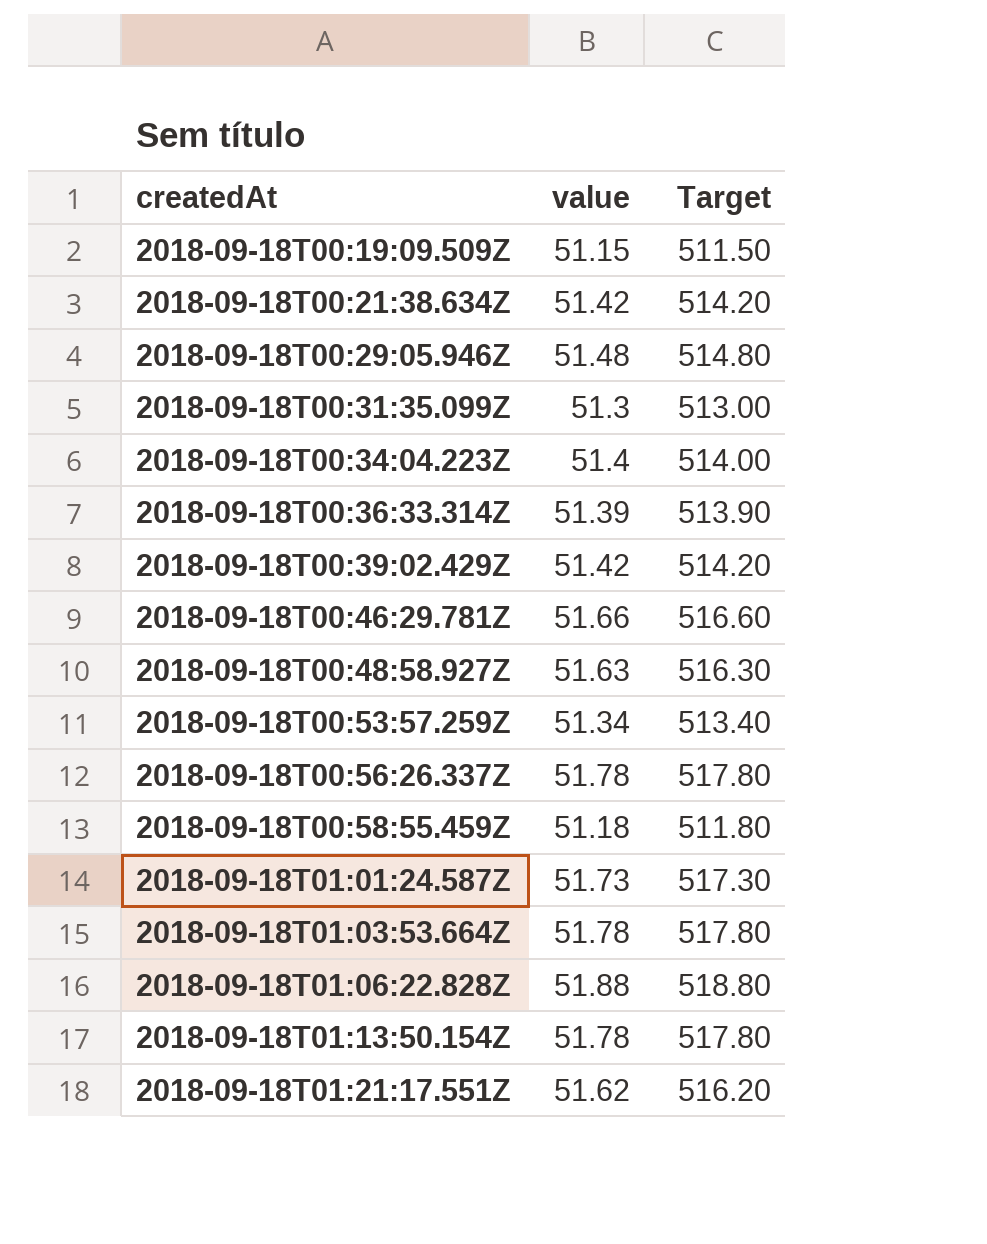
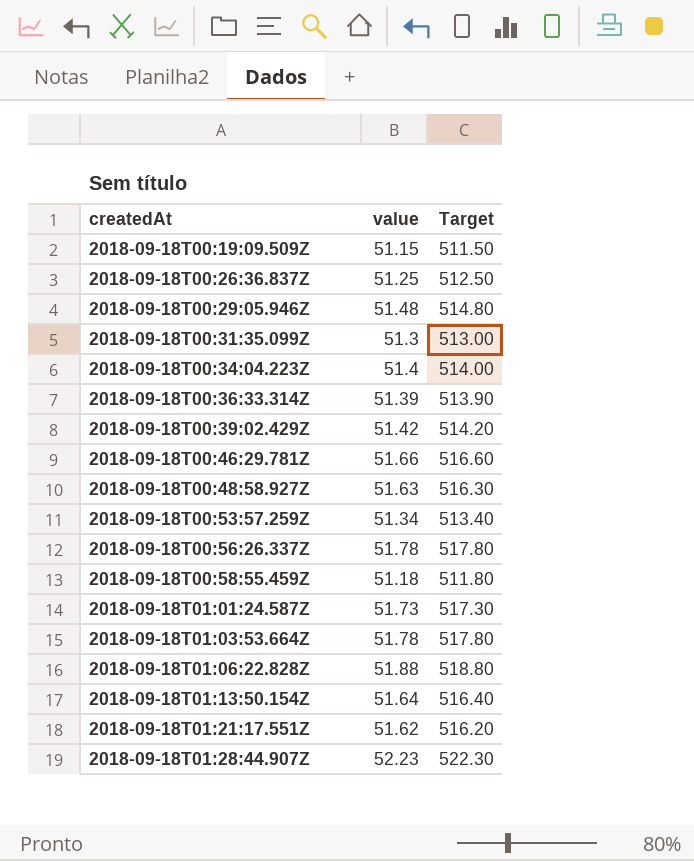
row 2018-09-18T00:21:38.634Z: 51.42 | 514.20 -> none
row 2018-09-18T00:26:36.837Z: none -> 51.25 | 512.50
2018-09-18T01:13:50.154Z | value: 51.78 -> 51.64
2018-09-18T01:13:50.154Z | Target: 517.80 -> 516.40
row 2018-09-18T01:28:44.907Z: none -> 52.23 | 522.30

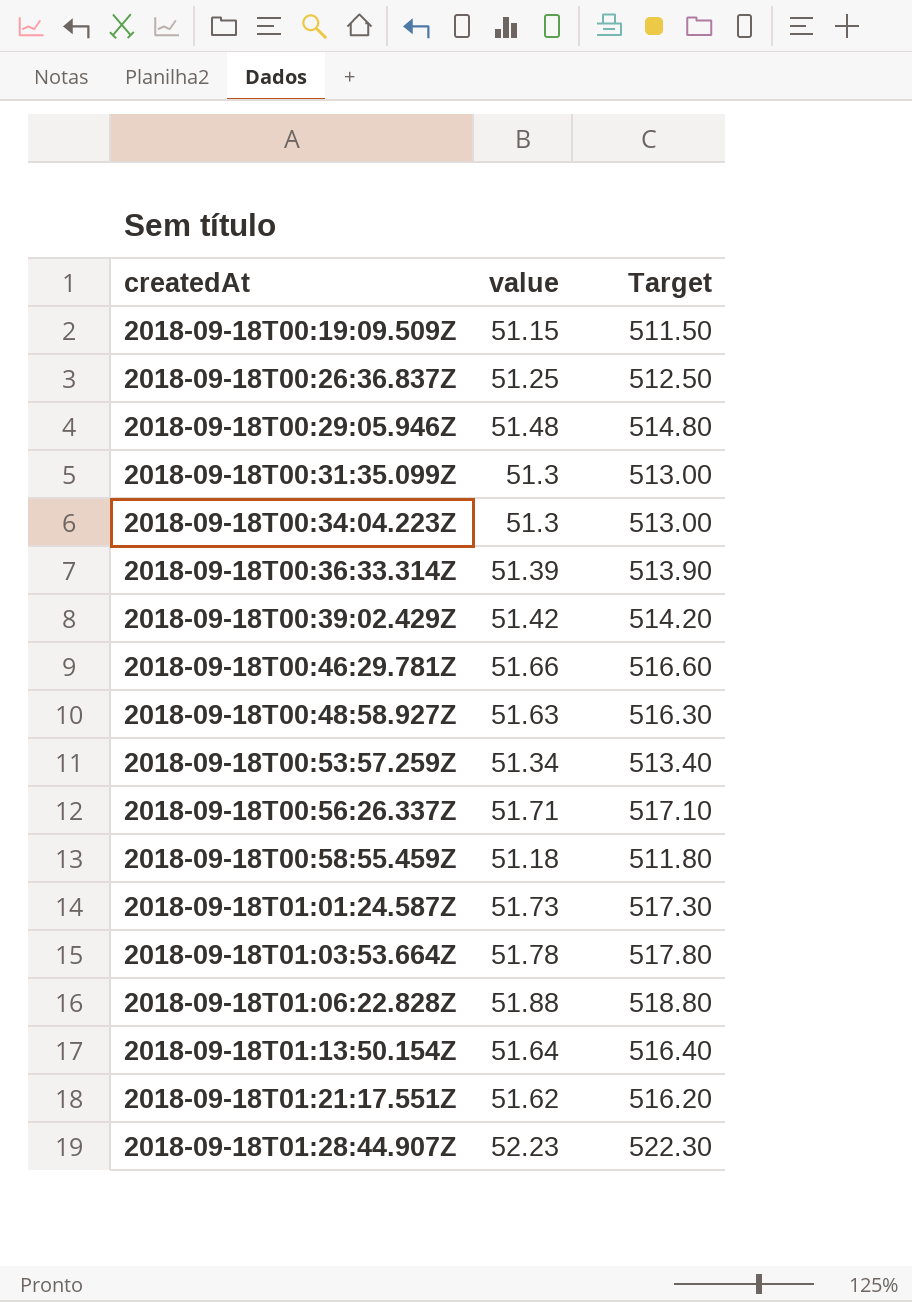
2018-09-18T00:34:04.223Z | value: 51.4 -> 51.3
2018-09-18T00:34:04.223Z | Target: 514.00 -> 513.00
2018-09-18T00:56:26.337Z | value: 51.78 -> 51.71
2018-09-18T00:56:26.337Z | Target: 517.80 -> 517.10

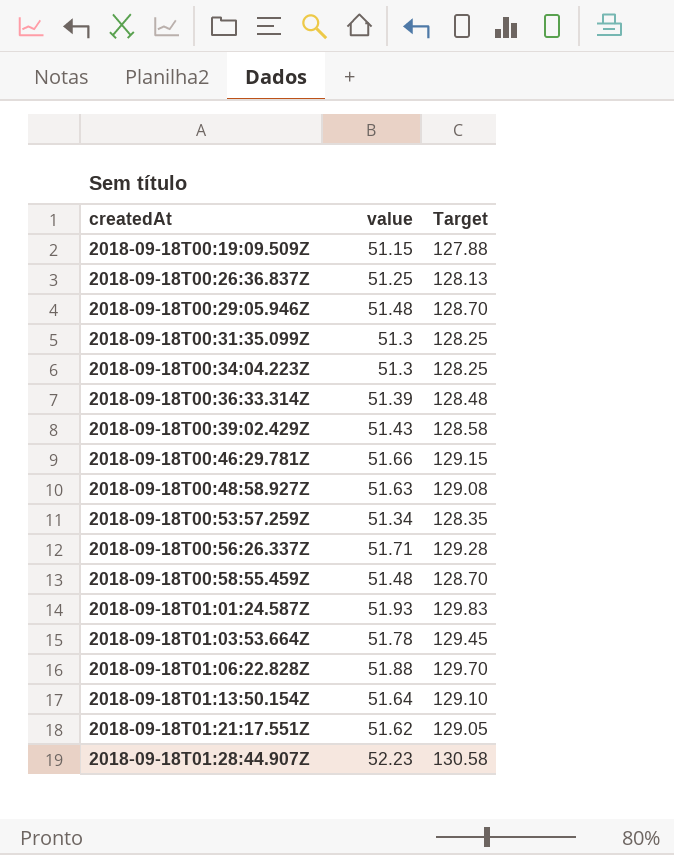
column Target | formula: [value] * 10 -> [value] * 2.5
2018-09-18T00:39:02.429Z | value: 51.42 -> 51.43
2018-09-18T00:58:55.459Z | value: 51.18 -> 51.48
2018-09-18T01:01:24.587Z | value: 51.73 -> 51.93

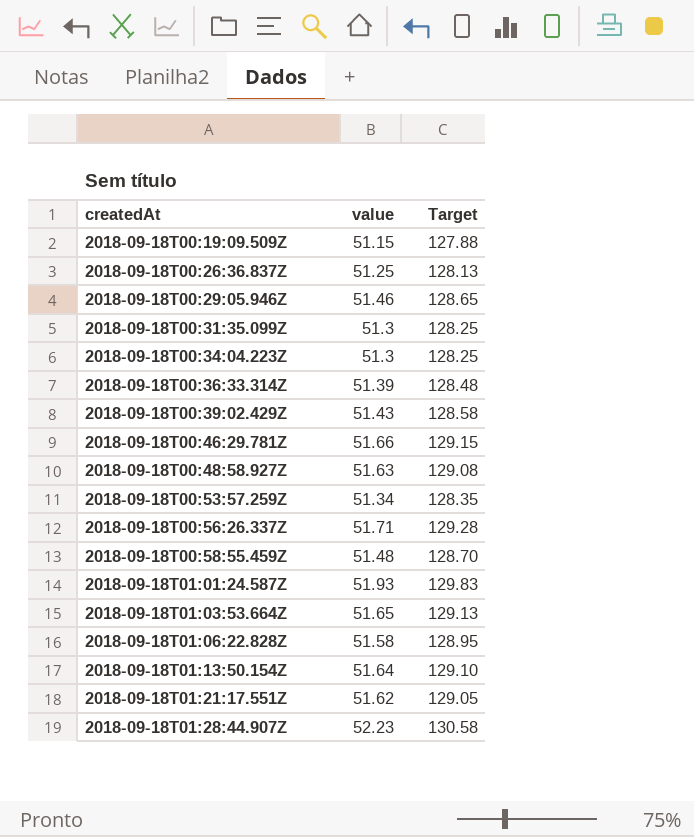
2018-09-18T00:29:05.946Z | value: 51.48 -> 51.46
2018-09-18T00:29:05.946Z | Target: 128.70 -> 128.65
2018-09-18T01:03:53.664Z | value: 51.78 -> 51.65
2018-09-18T01:03:53.664Z | Target: 129.45 -> 129.13
2018-09-18T01:06:22.828Z | value: 51.88 -> 51.58
2018-09-18T01:06:22.828Z | Target: 129.70 -> 128.95

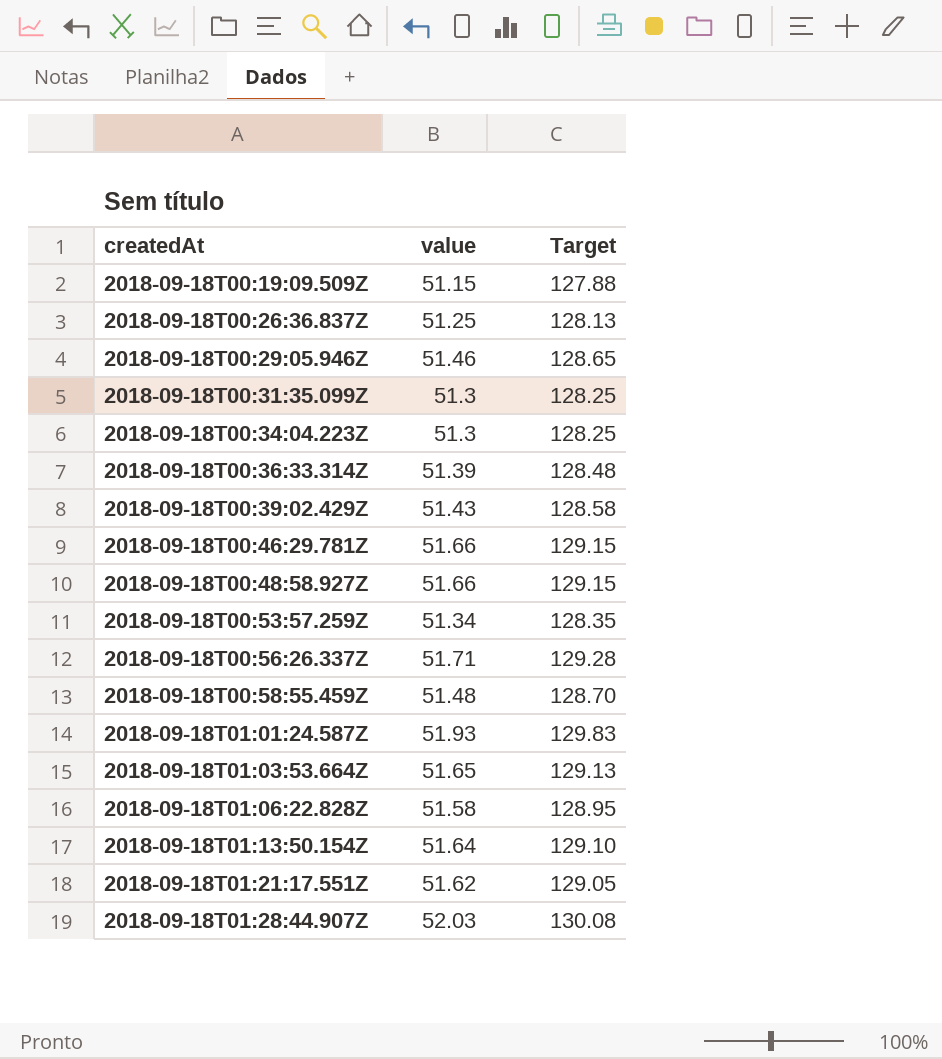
2018-09-18T00:48:58.927Z | value: 51.63 -> 51.66
2018-09-18T00:48:58.927Z | Target: 129.08 -> 129.15
2018-09-18T01:28:44.907Z | value: 52.23 -> 52.03
2018-09-18T01:28:44.907Z | Target: 130.58 -> 130.08

